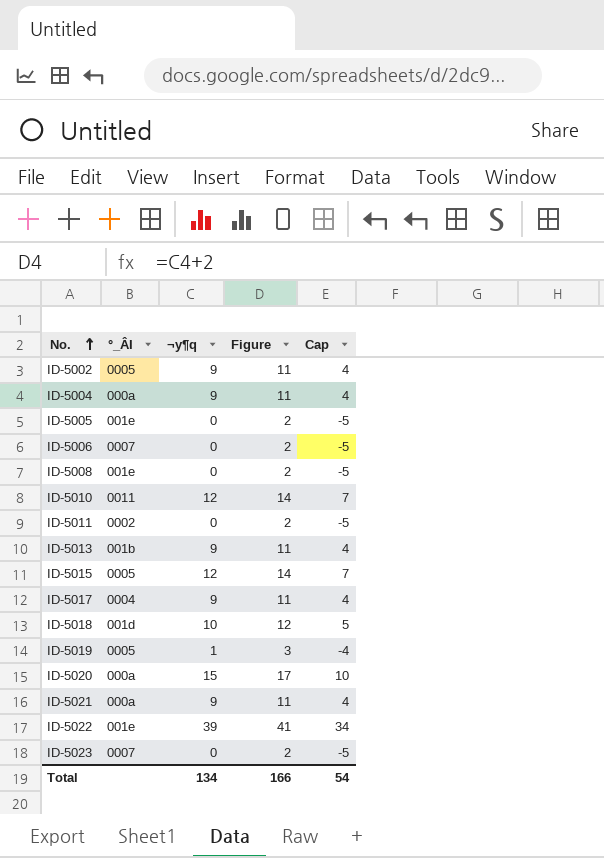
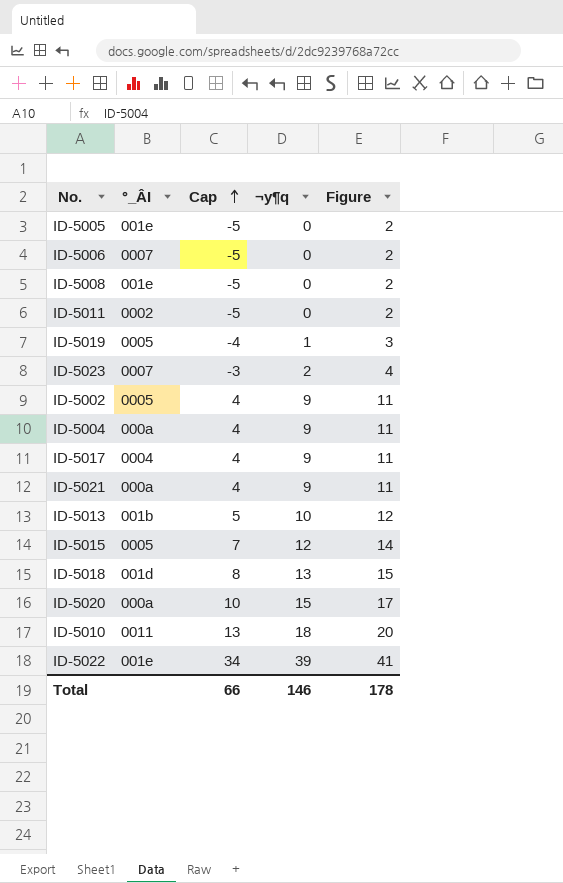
row order: No. ascending -> Cap ascending
column Cap | position: 5 -> 3
ID-5023 | Cap: -5 -> -3
ID-5023 | ¬y¶q: 0 -> 2
ID-5023 | Figure: 2 -> 4
ID-5013 | Cap: 4 -> 5
ID-5013 | ¬y¶q: 9 -> 10
ID-5013 | Figure: 11 -> 12
ID-5018 | Cap: 5 -> 8
ID-5018 | ¬y¶q: 10 -> 13
ID-5018 | Figure: 12 -> 15
ID-5010 | Cap: 7 -> 13
ID-5010 | ¬y¶q: 12 -> 18
ID-5010 | Figure: 14 -> 20
Total | Cap: 54 -> 66
Total | ¬y¶q: 134 -> 146
Total | Figure: 166 -> 178

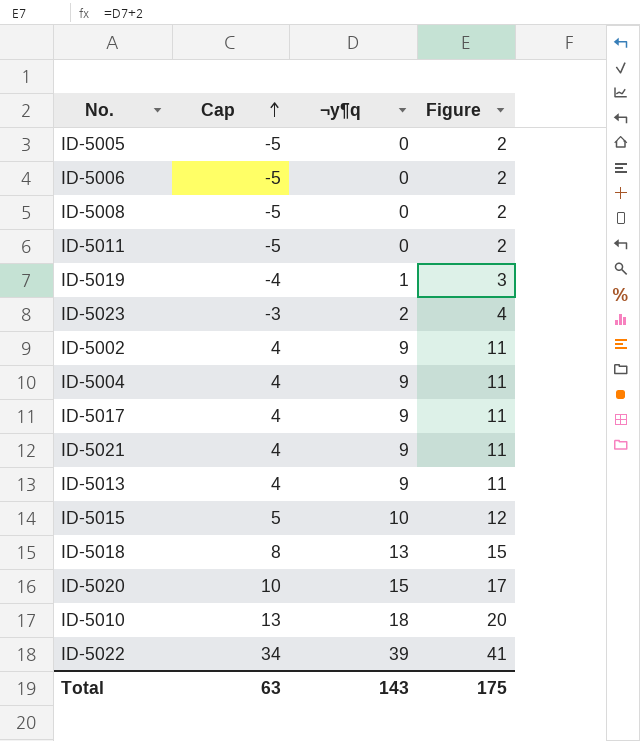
column °_ÂI | position: 2 -> none
ID-5013 | Cap: 5 -> 4
ID-5013 | ¬y¶q: 10 -> 9
ID-5013 | Figure: 12 -> 11
ID-5015 | Cap: 7 -> 5
ID-5015 | ¬y¶q: 12 -> 10
ID-5015 | Figure: 14 -> 12
Total | Cap: 66 -> 63
Total | ¬y¶q: 146 -> 143
Total | Figure: 178 -> 175

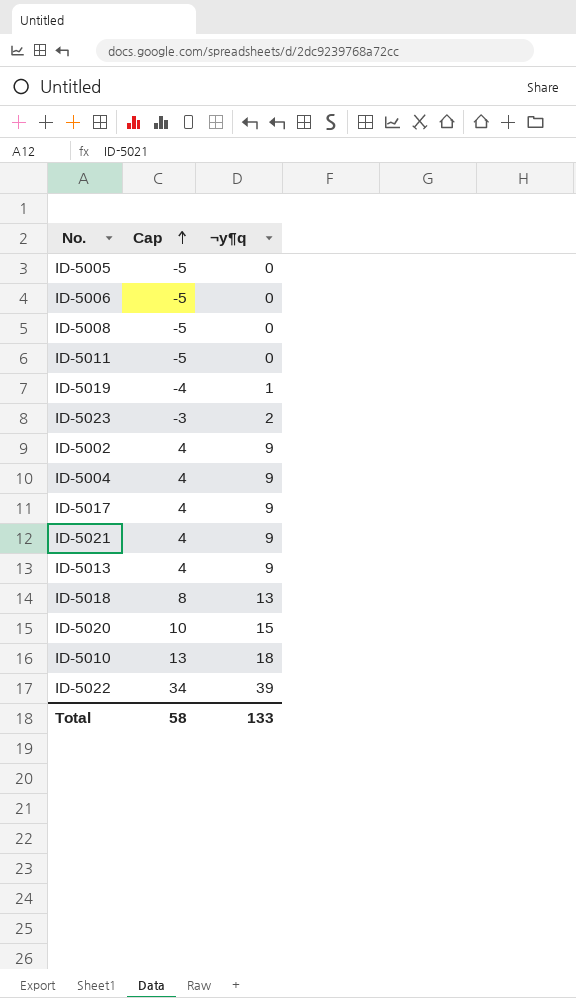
column Figure | formula: [¬y¶q] + 2 -> none
row ID-5015: 5 | 10 | 12 -> none
Total | Cap: 63 -> 58
Total | ¬y¶q: 143 -> 133

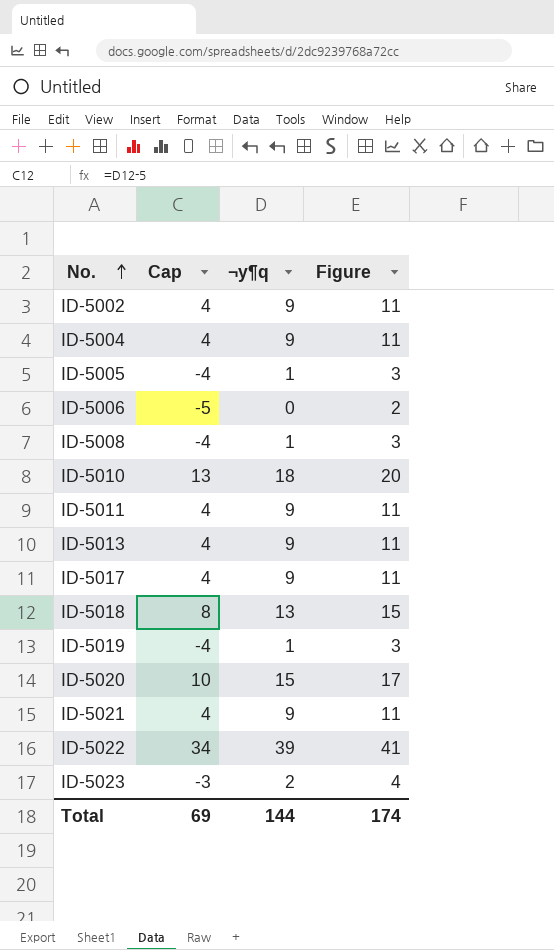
row order: Cap ascending -> No. ascending
column Figure | formula: none -> [¬y¶q] + 2
ID-5005 | Cap: -5 -> -4
ID-5005 | ¬y¶q: 0 -> 1
ID-5008 | Cap: -5 -> -4
ID-5008 | ¬y¶q: 0 -> 1
ID-5011 | Cap: -5 -> 4
ID-5011 | ¬y¶q: 0 -> 9
Total | Cap: 58 -> 69
Total | ¬y¶q: 133 -> 144

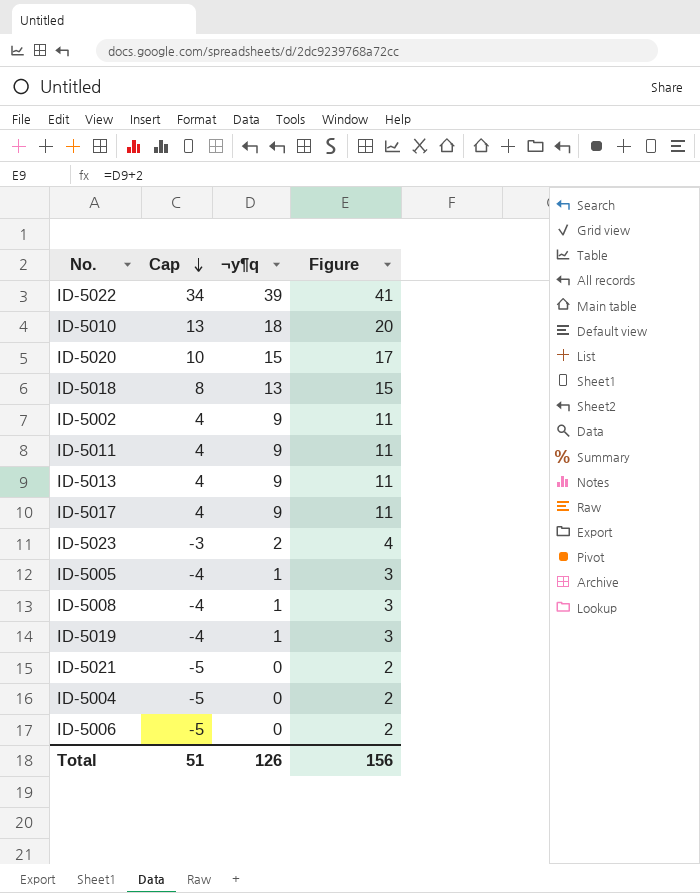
row order: No. ascending -> Cap descending
ID-5021 | Cap: 4 -> -5
ID-5021 | ¬y¶q: 9 -> 0
ID-5021 | Figure: 11 -> 2
ID-5004 | Cap: 4 -> -5
ID-5004 | ¬y¶q: 9 -> 0
ID-5004 | Figure: 11 -> 2
Total | Cap: 69 -> 51
Total | ¬y¶q: 144 -> 126
Total | Figure: 174 -> 156

